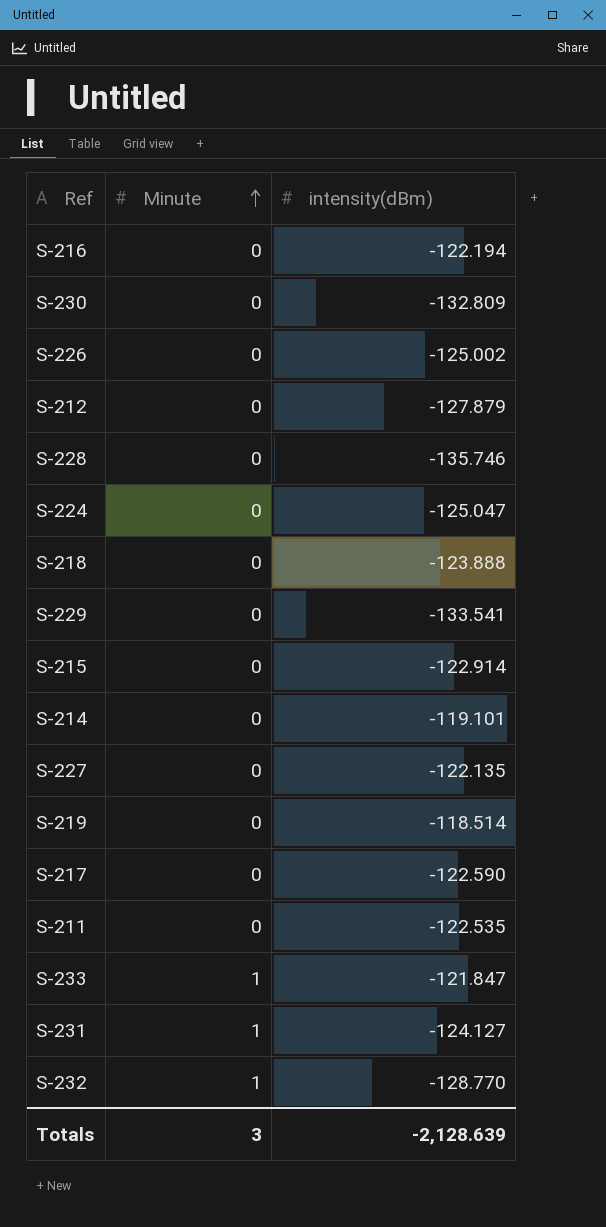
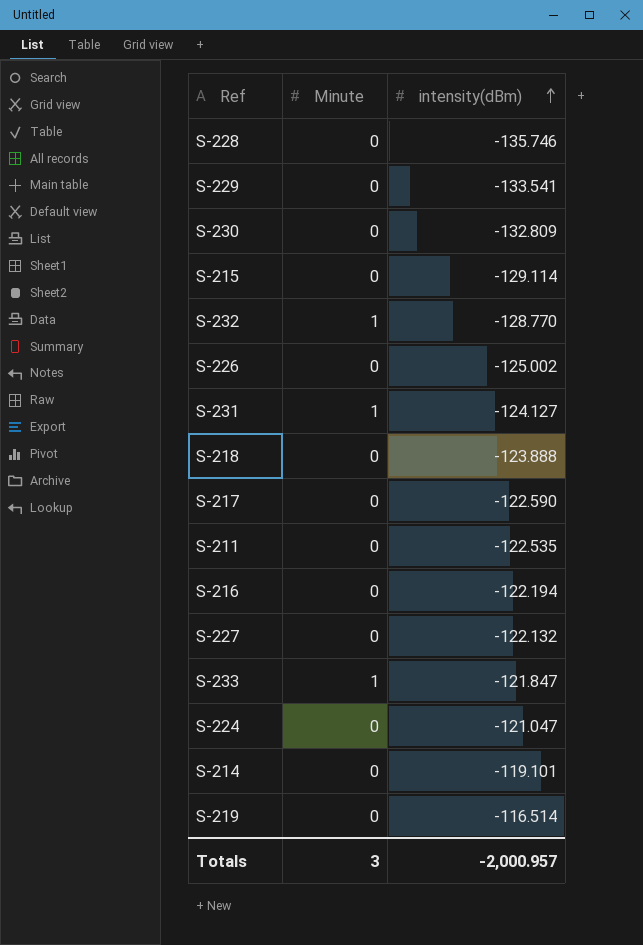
row order: Minute ascending -> intensity(dBm) ascending
row S-212: 0 | -127.879 -> none
S-215 | intensity(dBm): -122.914 -> -129.114
S-227 | intensity(dBm): -122.135 -> -122.132
S-224 | intensity(dBm): -125.047 -> -121.047
S-219 | intensity(dBm): -118.514 -> -116.514
Totals | intensity(dBm): -2,128.639 -> -2,000.957

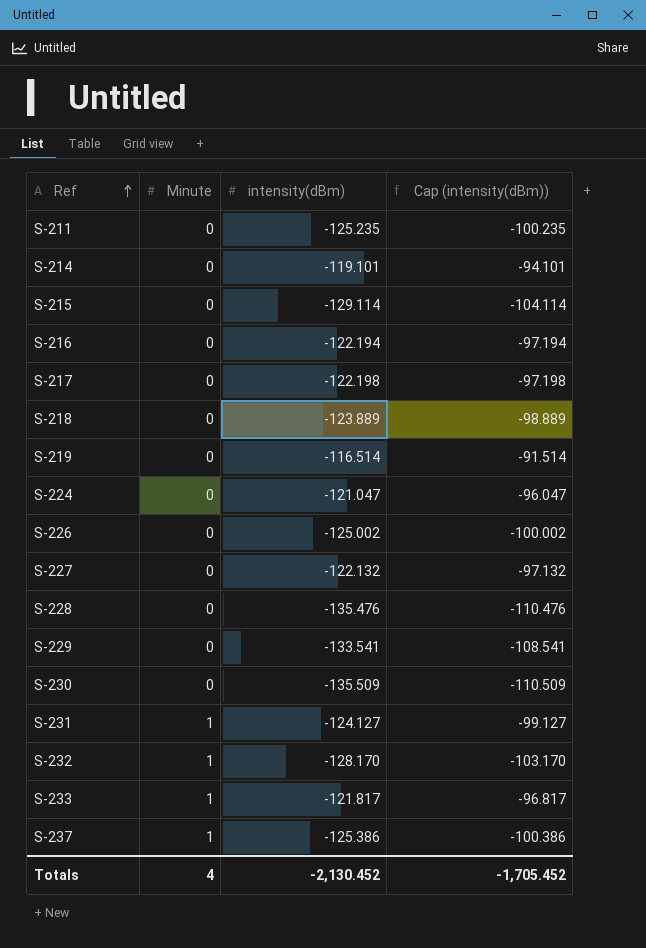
row order: intensity(dBm) ascending -> Ref ascending
column Cap (intensity(dBm)) | formula: none -> [intensity(dBm)] + 25
S-211 | intensity(dBm): -122.535 -> -125.235
S-217 | intensity(dBm): -122.590 -> -122.198
S-218 | intensity(dBm): -123.888 -> -123.889
S-228 | intensity(dBm): -135.746 -> -135.476
S-230 | intensity(dBm): -132.809 -> -135.509
S-232 | intensity(dBm): -128.770 -> -128.170
S-233 | intensity(dBm): -121.847 -> -121.817
row S-237: none -> 1 | -125.386 | -100.386
Totals | Minute: 3 -> 4
Totals | intensity(dBm): -2,000.957 -> -2,130.452

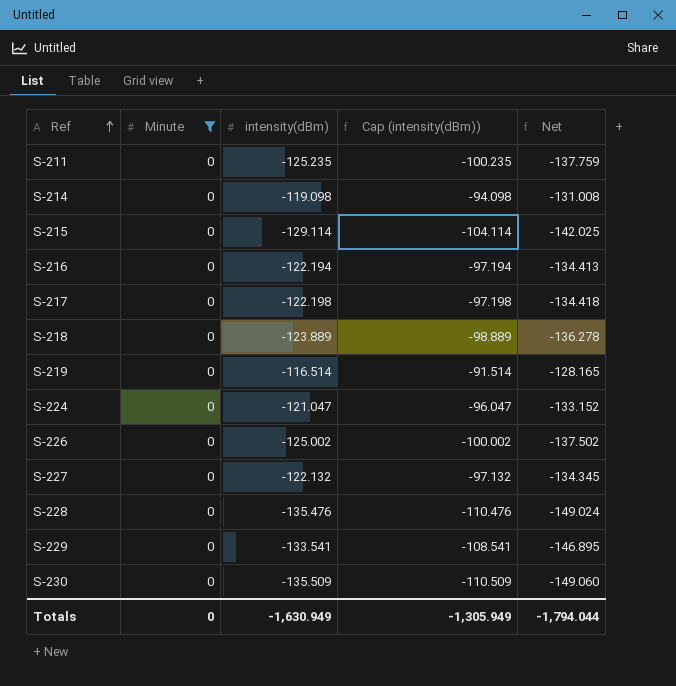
filter: none -> Minute = 0
column Net | formula: none -> [intensity(dBm)] * 1.1
S-214 | intensity(dBm): -119.101 -> -119.098
S-214 | Cap (intensity(dBm)): -94.101 -> -94.098
Totals | Minute: 4 -> 0
Totals | intensity(dBm): -2,130.452 -> -1,630.949
Totals | Cap (intensity(dBm)): -1,705.452 -> -1,305.949

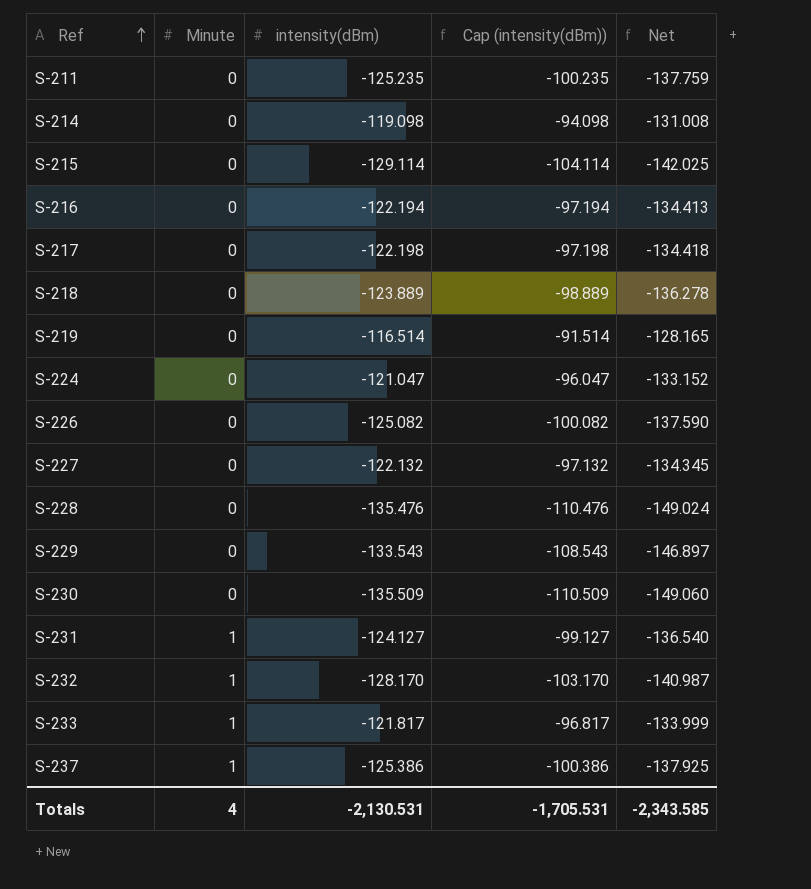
filter: Minute = 0 -> none
S-226 | intensity(dBm): -125.002 -> -125.082
S-226 | Cap (intensity(dBm)): -100.002 -> -100.082
S-226 | Net: -137.502 -> -137.590
S-229 | intensity(dBm): -133.541 -> -133.543
S-229 | Cap (intensity(dBm)): -108.541 -> -108.543
S-229 | Net: -146.895 -> -146.897
Totals | Minute: 0 -> 4
Totals | intensity(dBm): -1,630.949 -> -2,130.531
Totals | Cap (intensity(dBm)): -1,305.949 -> -1,705.531
Totals | Net: -1,794.044 -> -2,343.585

